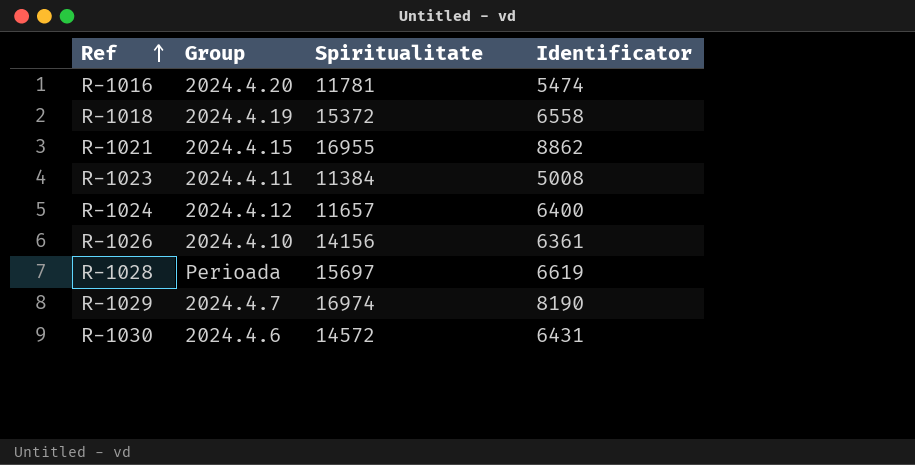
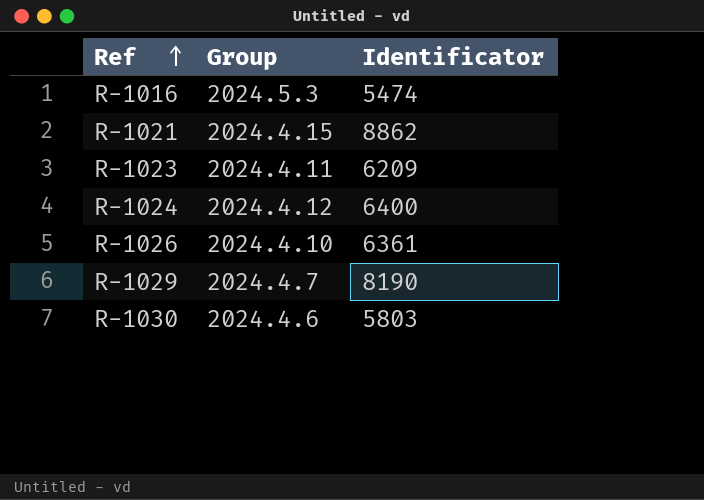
column Spiritualitate | position: 3 -> none
row R-1018: 2024.4.19 | 15372 | 6558 -> none
row R-1028: Perioada | 15697 | 6619 -> none
R-1016 | Group: 2024.4.20 -> 2024.5.3
R-1023 | Identificator: 5008 -> 6209
R-1030 | Identificator: 6431 -> 5803

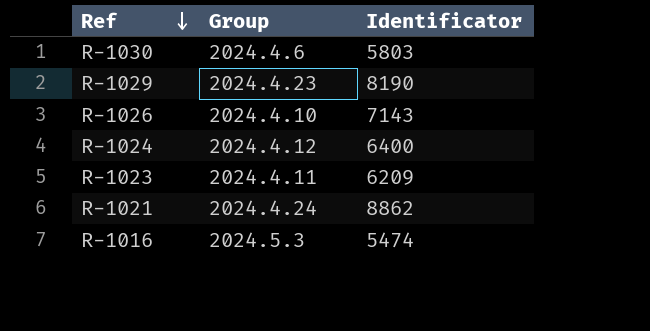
row order: Ref ascending -> Ref descending
R-1029 | Group: 2024.4.7 -> 2024.4.23
R-1026 | Identificator: 6361 -> 7143
R-1021 | Group: 2024.4.15 -> 2024.4.24

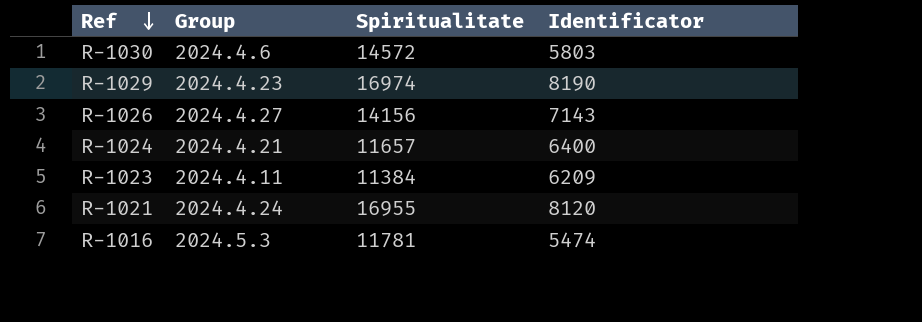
column Spiritualitate | position: none -> 3
R-1026 | Group: 2024.4.10 -> 2024.4.27
R-1024 | Group: 2024.4.12 -> 2024.4.21
R-1021 | Identificator: 8862 -> 8120

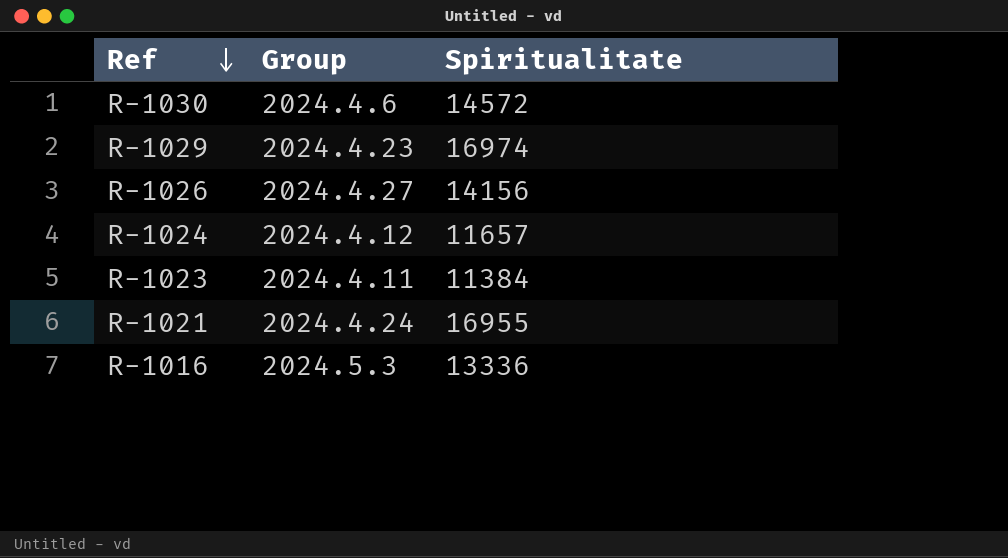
column Identificator | position: 4 -> none
R-1024 | Group: 2024.4.21 -> 2024.4.12
R-1016 | Spiritualitate: 11781 -> 13336

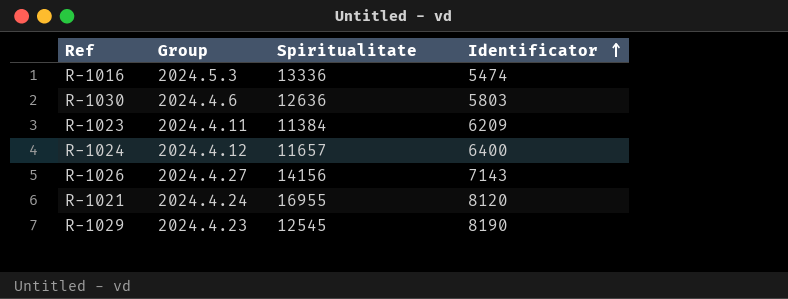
row order: Ref descending -> Identificator ascending
column Identificator | position: none -> 4
R-1030 | Spiritualitate: 14572 -> 12636
R-1029 | Spiritualitate: 16974 -> 12545

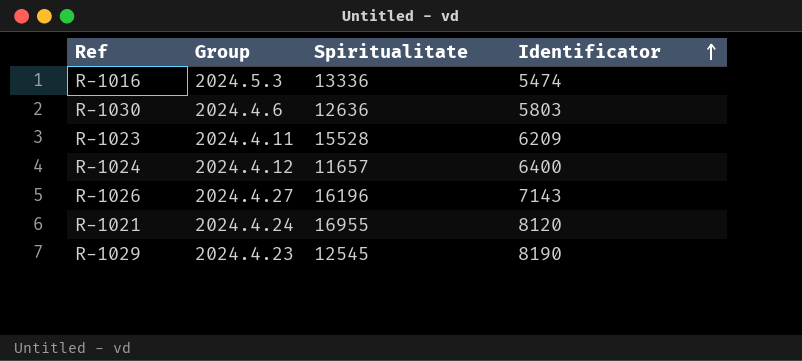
R-1023 | Spiritualitate: 11384 -> 15528
R-1026 | Spiritualitate: 14156 -> 16196

